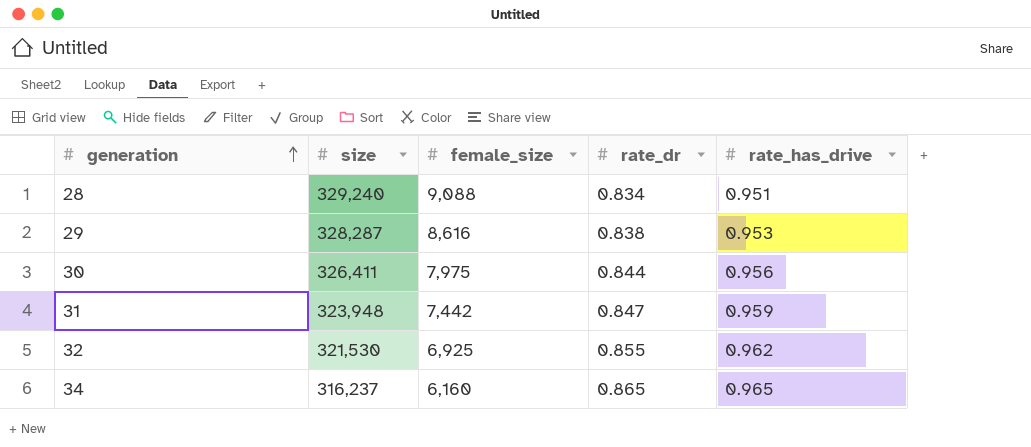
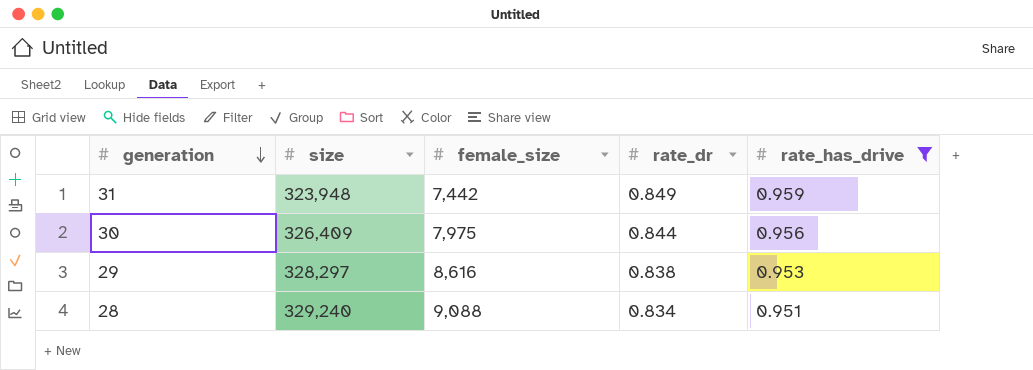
filter: none -> rate_has_drive <= 0.959
row order: generation ascending -> generation descending
31 | rate_dr: 0.847 -> 0.849
30 | size: 326,411 -> 326,409
29 | size: 328,287 -> 328,297

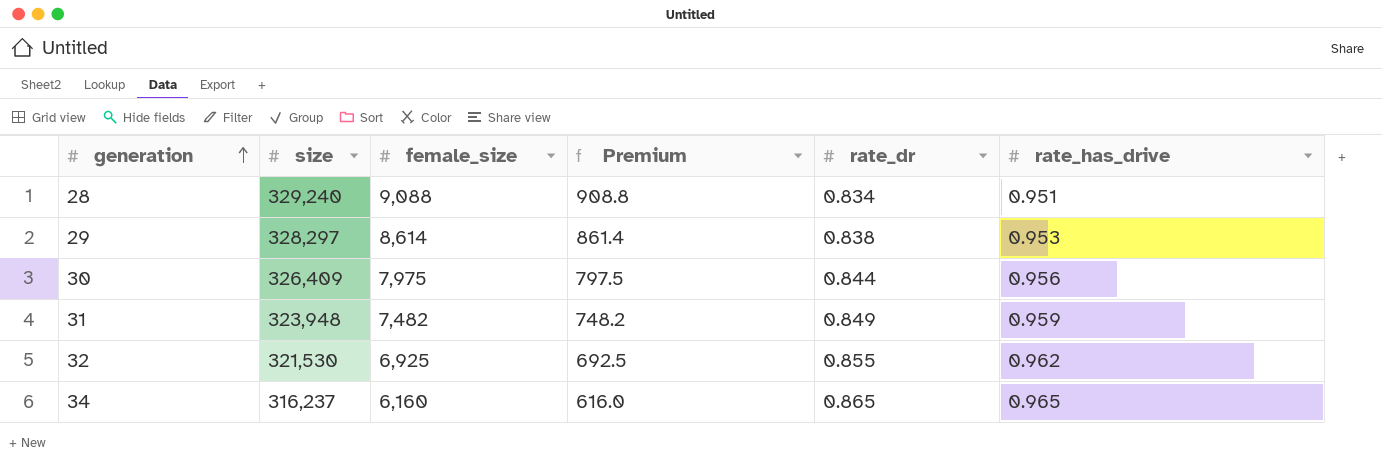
filter: rate_has_drive <= 0.959 -> none
row order: generation descending -> generation ascending
column Premium | formula: none -> [female_size] * 0.1
29 | female_size: 8,616 -> 8,614
31 | female_size: 7,442 -> 7,482

